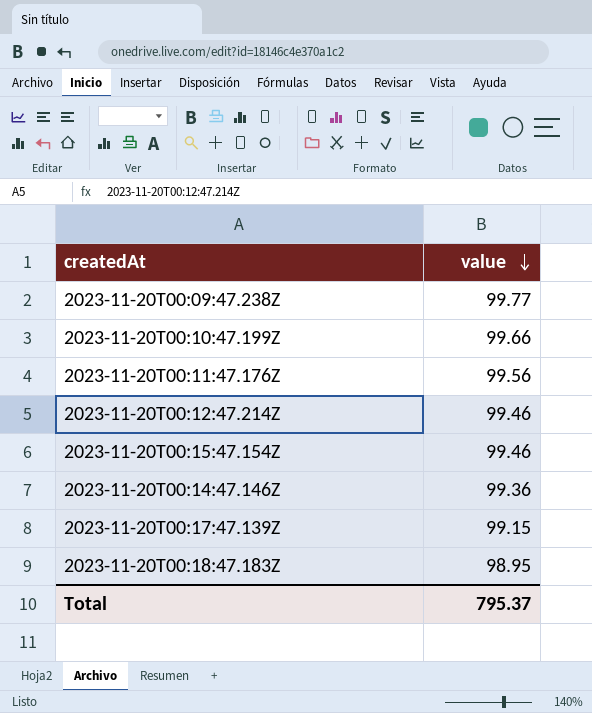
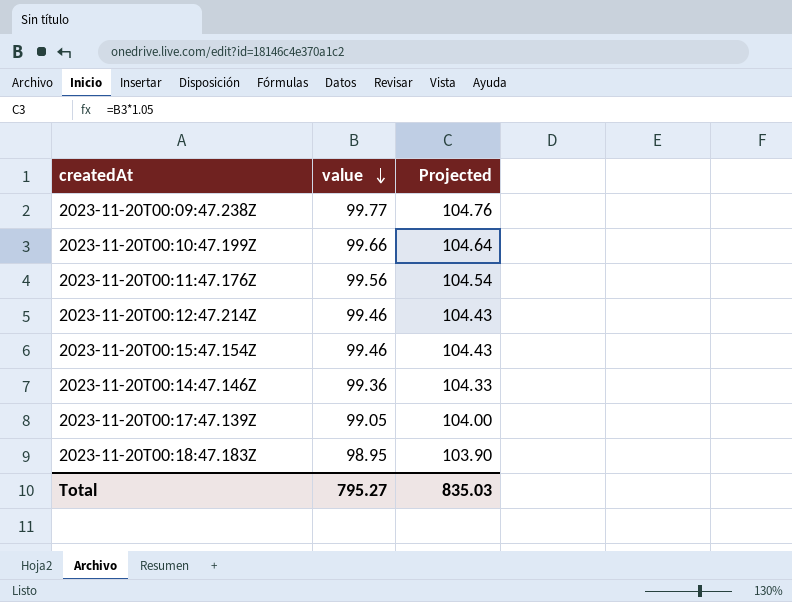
column Projected | formula: none -> [value] * 1.05
2023-11-20T00:17:47.139Z | value: 99.15 -> 99.05
Total | value: 795.37 -> 795.27

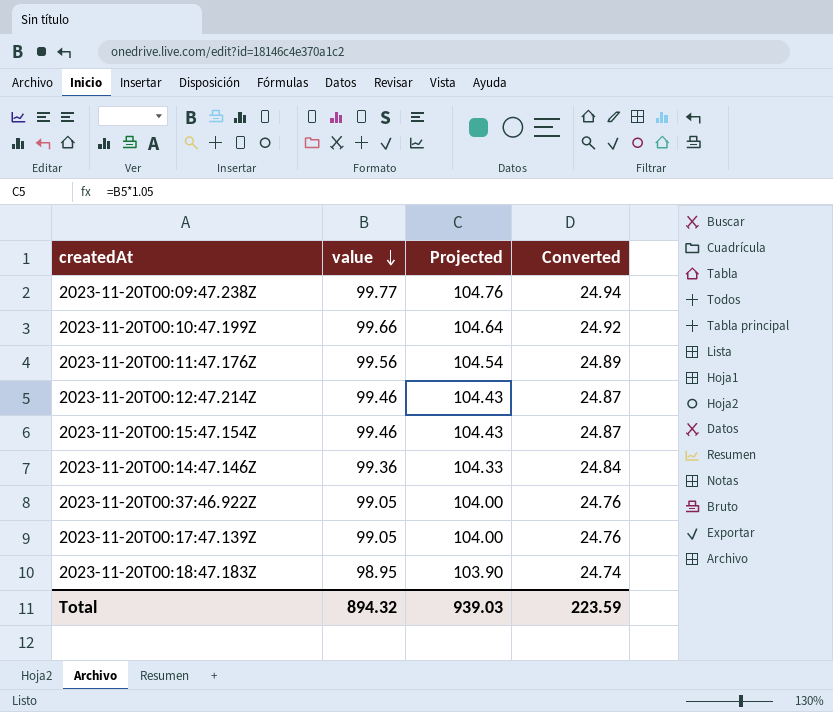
column Converted | formula: none -> [value] * 0.25
row 2023-11-20T00:37:46.922Z: none -> 99.05 | 104.00 | 24.76
Total | value: 795.27 -> 894.32
Total | Projected: 835.03 -> 939.03

